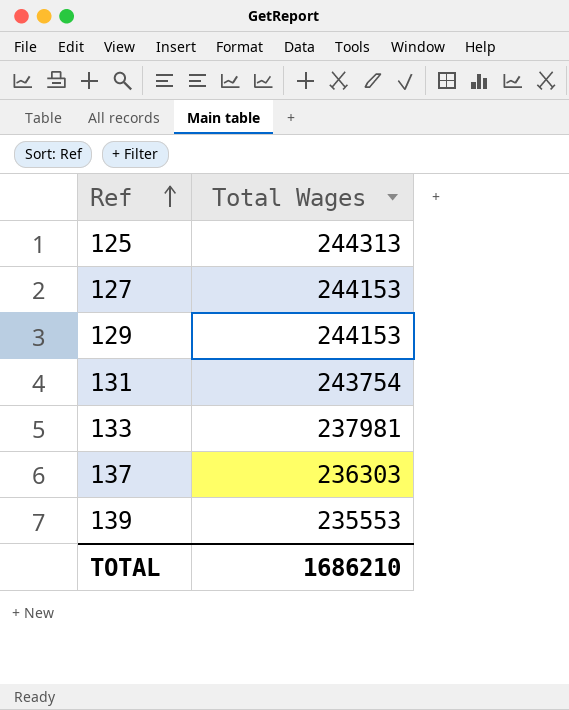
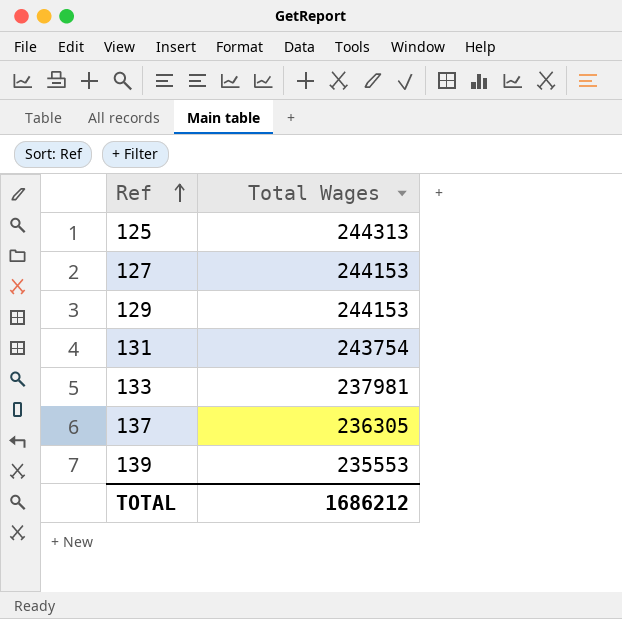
137 | Total Wages: 236303 -> 236305
TOTAL | Total Wages: 1686210 -> 1686212

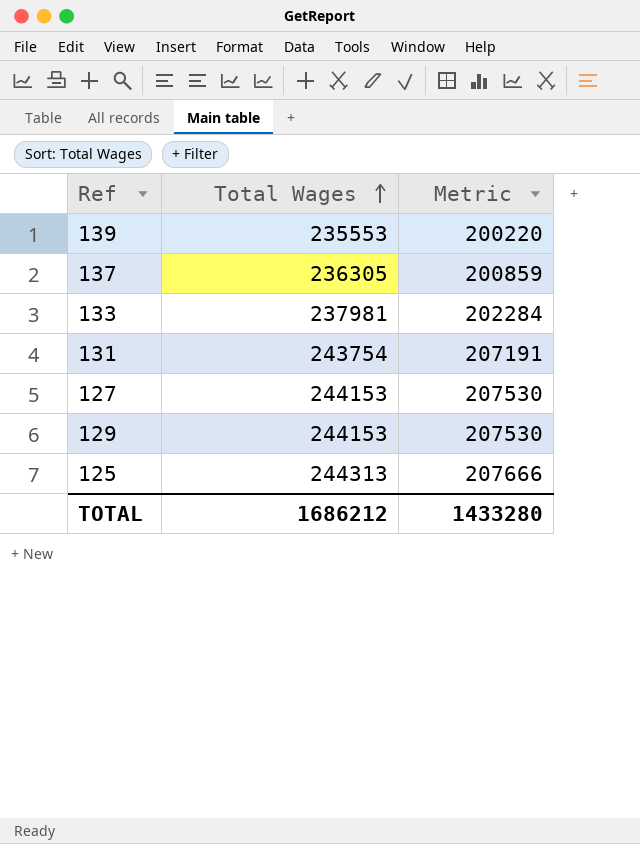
row order: Ref ascending -> Total Wages ascending
column Metric | formula: none -> [Total Wages] * 0.85

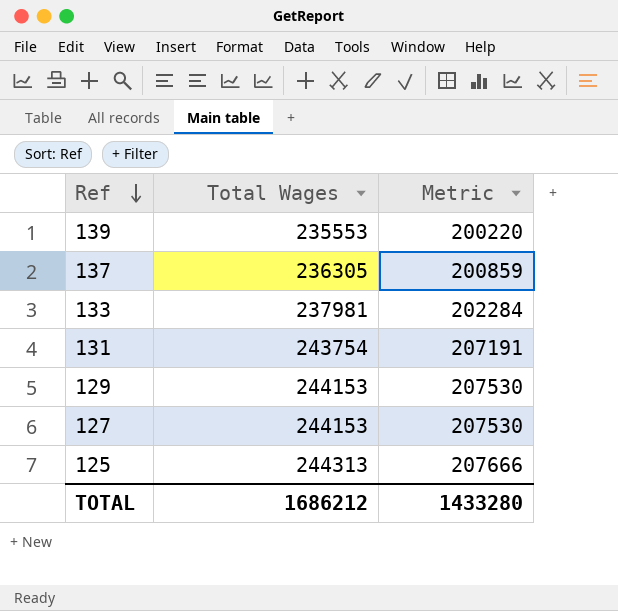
row order: Total Wages ascending -> Ref descending

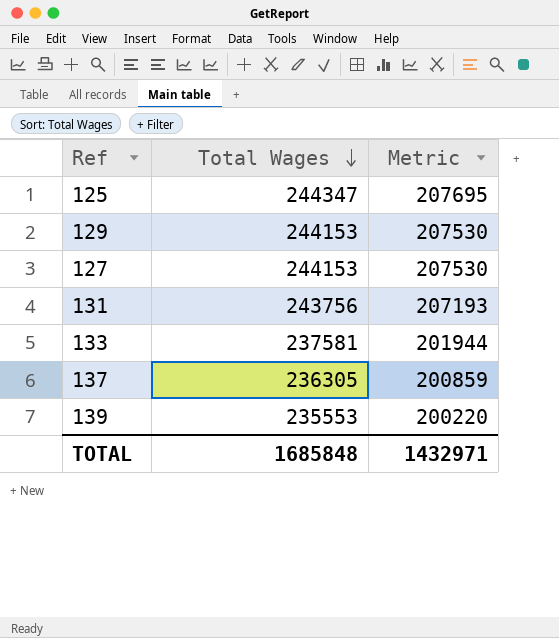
row order: Ref descending -> Total Wages descending
125 | Total Wages: 244313 -> 244347
125 | Metric: 207666 -> 207695
131 | Total Wages: 243754 -> 243756
131 | Metric: 207191 -> 207193
133 | Total Wages: 237981 -> 237581
133 | Metric: 202284 -> 201944
TOTAL | Total Wages: 1686212 -> 1685848
TOTAL | Metric: 1433280 -> 1432971

